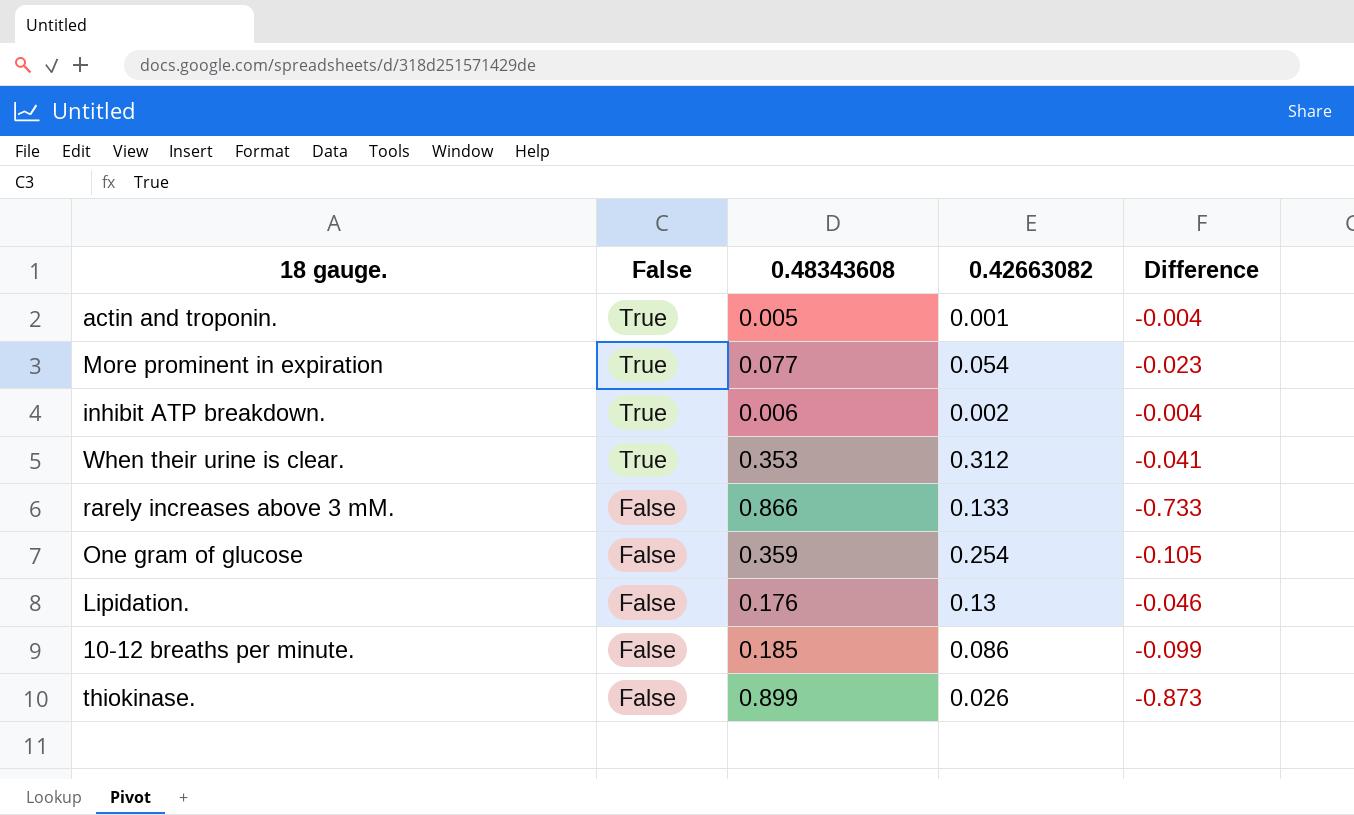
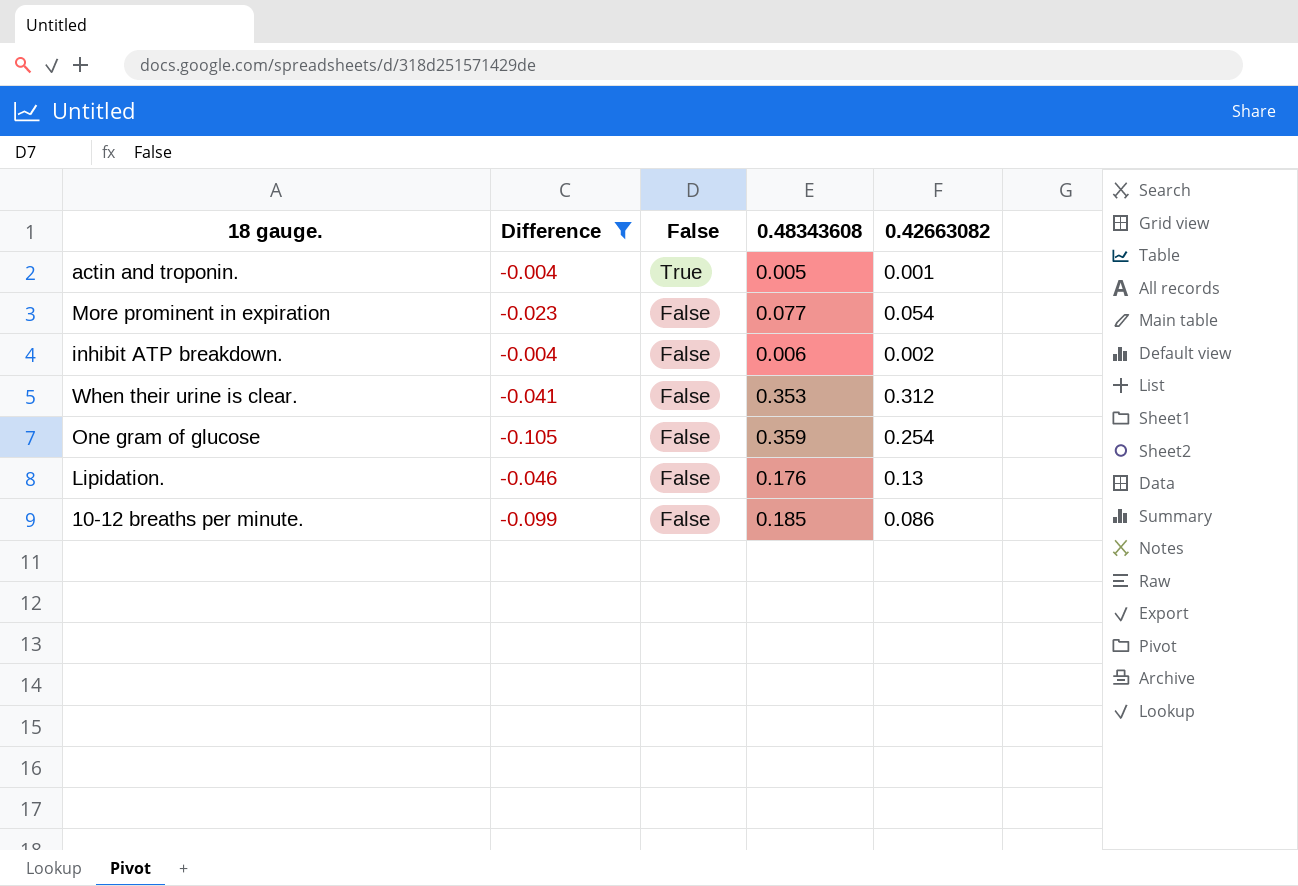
filter: none -> Difference >= -0.105
column Difference | position: 5 -> 2
More prominent in expiration | False: True -> False
inhibit ATP breakdown. | False: True -> False
When their urine is clear. | False: True -> False

